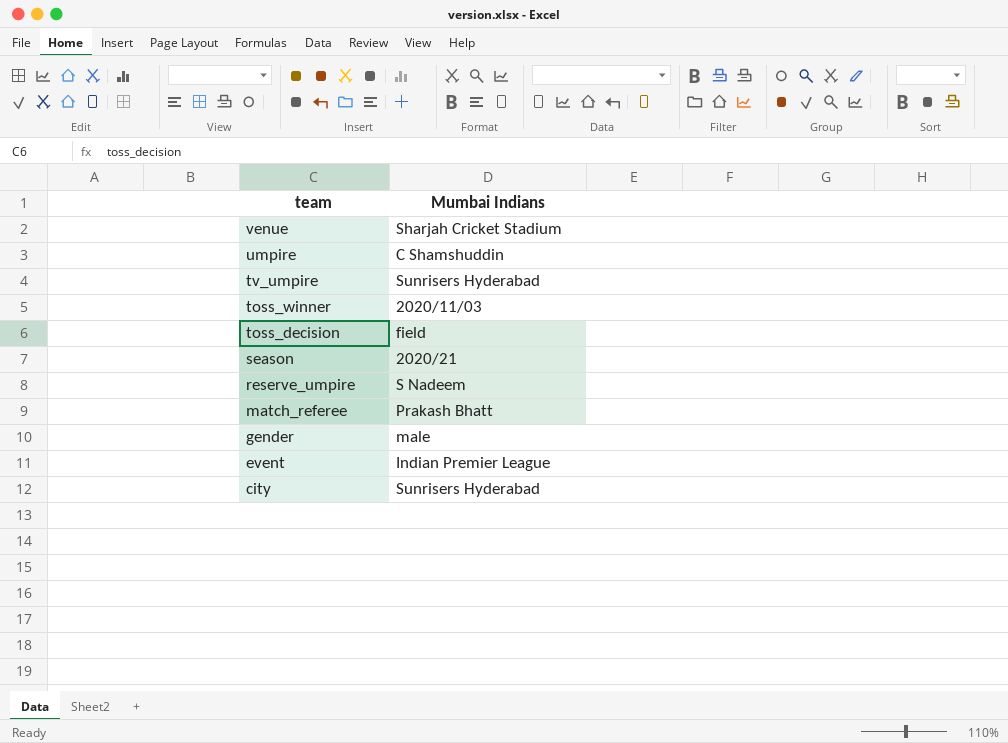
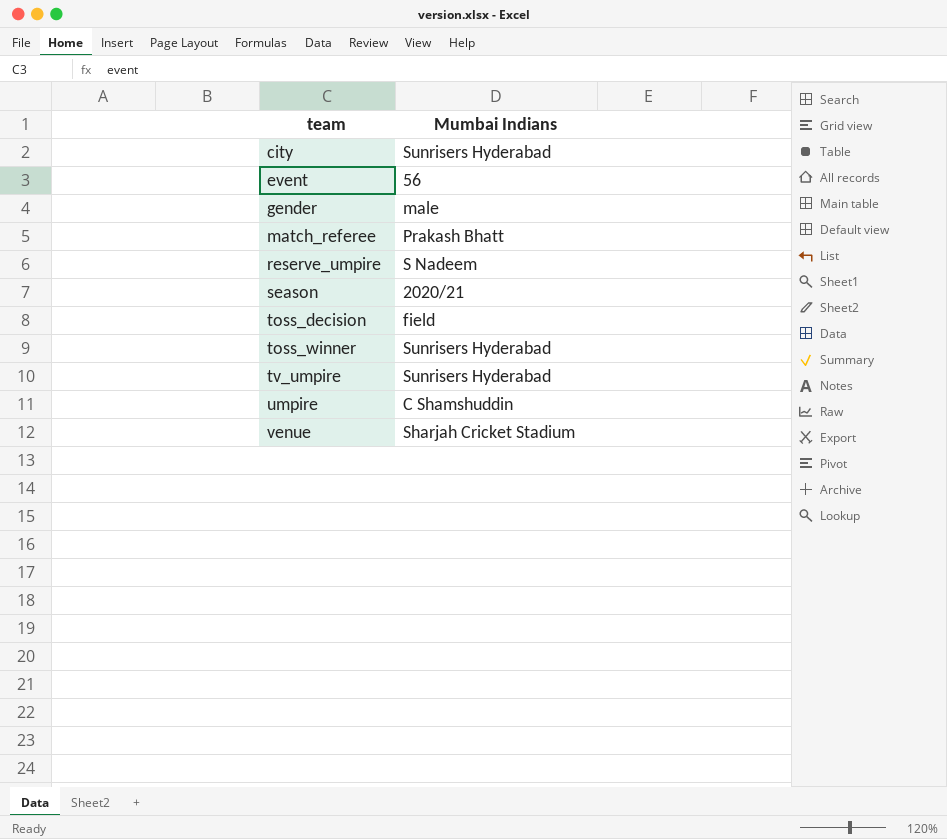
row order: team descending -> team ascending
event | Mumbai Indians: Indian Premier League -> 56
toss_winner | Mumbai Indians: 2020/11/03 -> Sunrisers Hyderabad

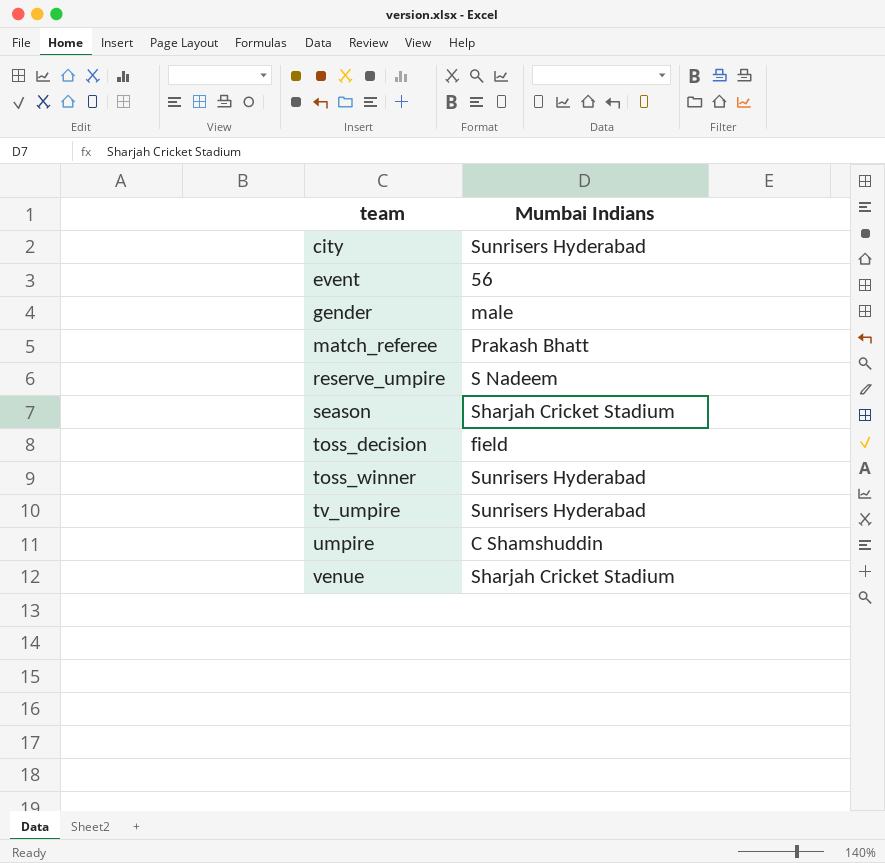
season | Mumbai Indians: 2020/21 -> Sharjah Cricket Stadium

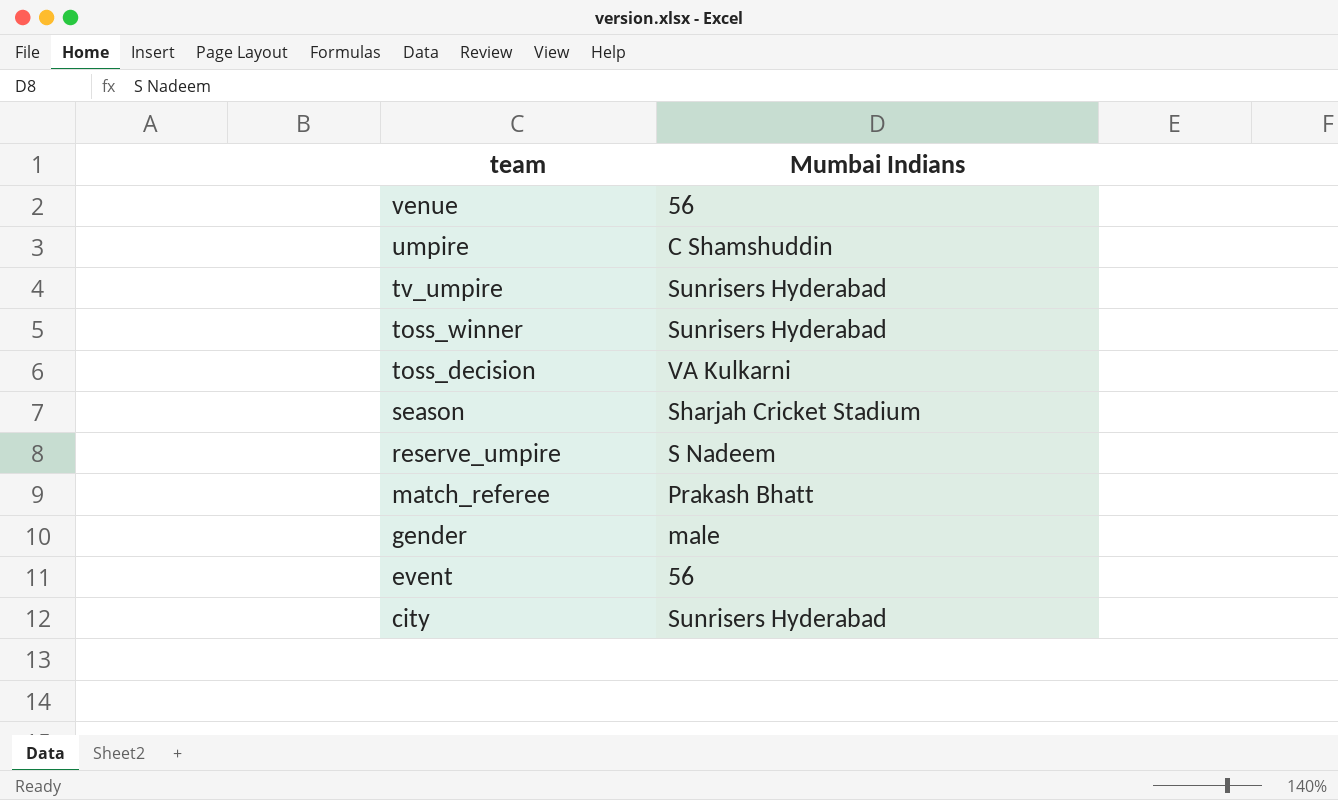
row order: team ascending -> team descending
venue | Mumbai Indians: Sharjah Cricket Stadium -> 56
toss_decision | Mumbai Indians: field -> VA Kulkarni

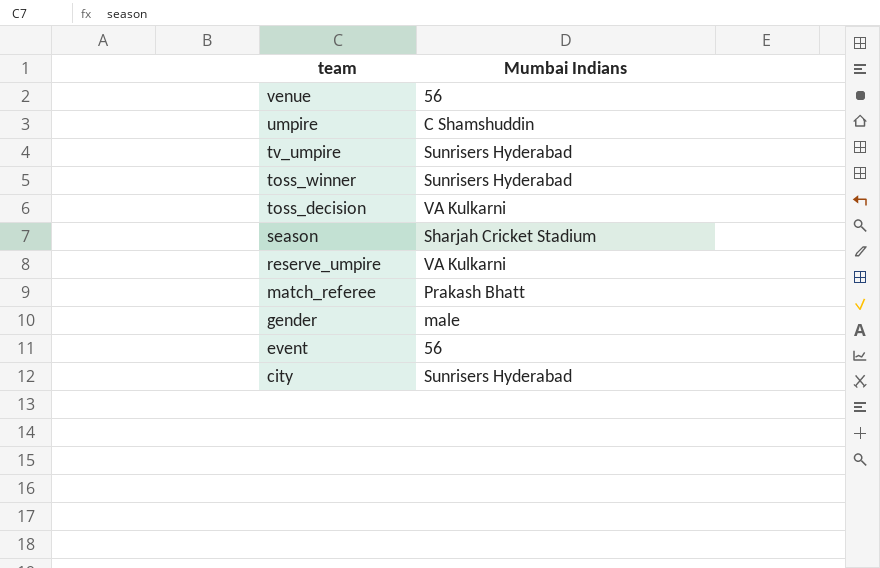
reserve_umpire | Mumbai Indians: S Nadeem -> VA Kulkarni

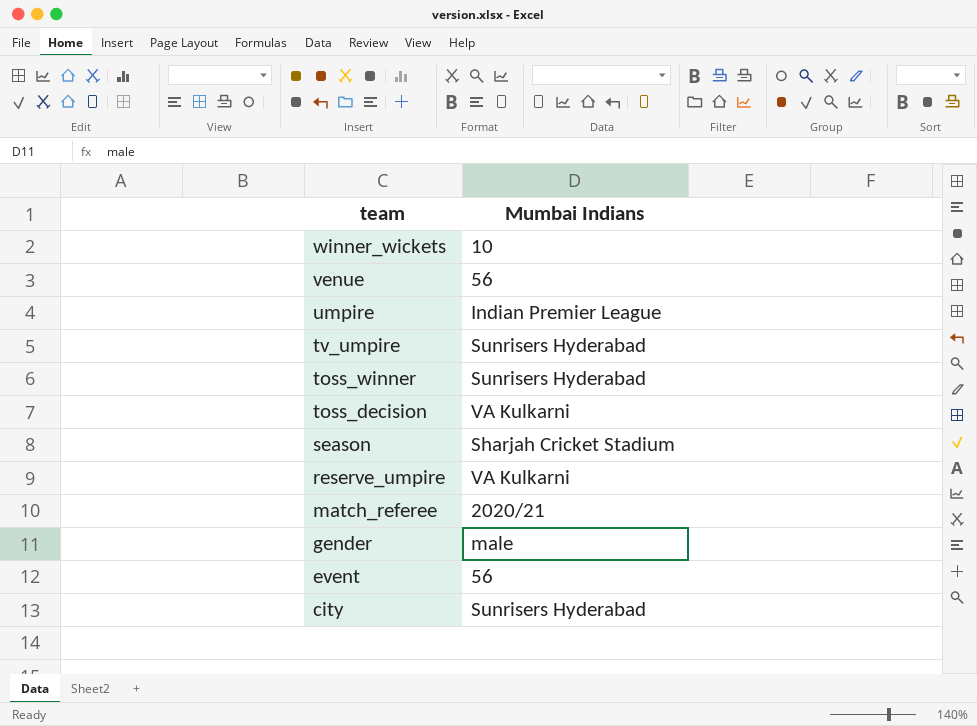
row winner_wickets: none -> 10
umpire | Mumbai Indians: C Shamshuddin -> Indian Premier League
match_referee | Mumbai Indians: Prakash Bhatt -> 2020/21

